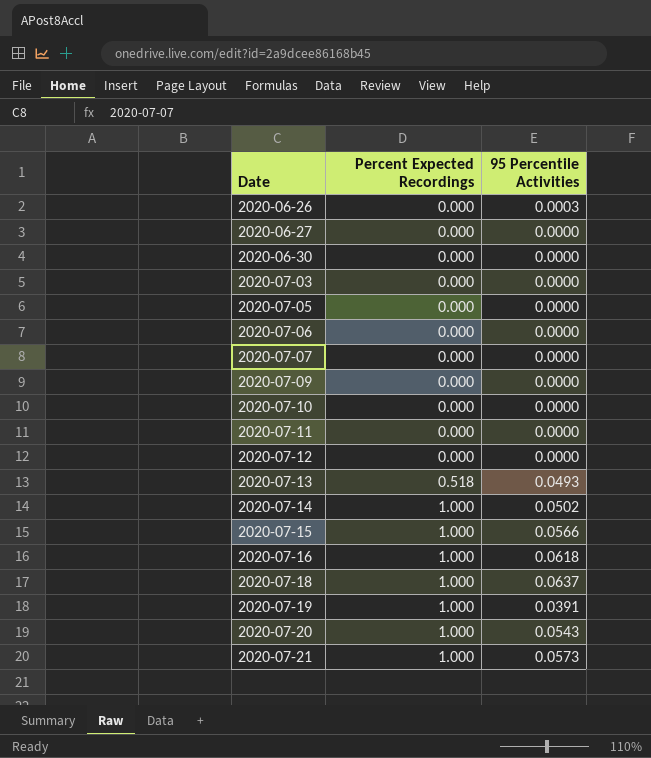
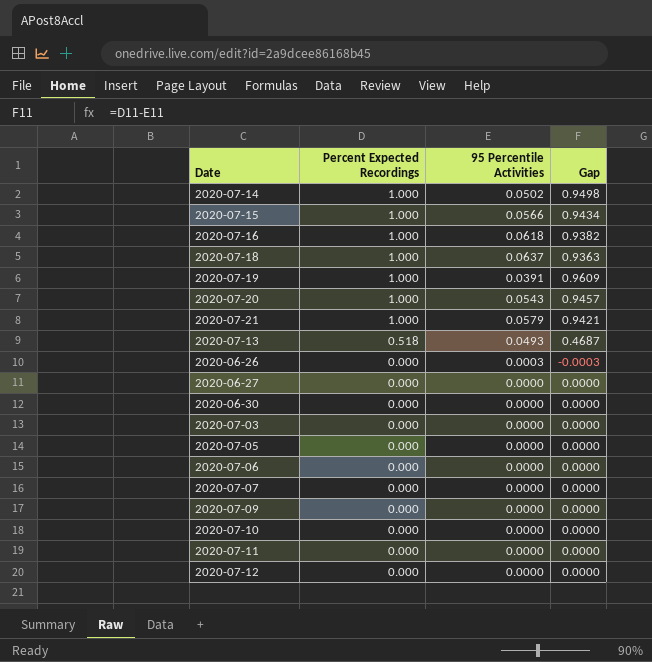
row order: Date ascending -> Percent Expected Recordings descending
column Gap | formula: none -> [Percent Expected Recordings] - [95 Percentile Activities]
2020-07-21 | 95 Percentile Activities: 0.0573 -> 0.0579

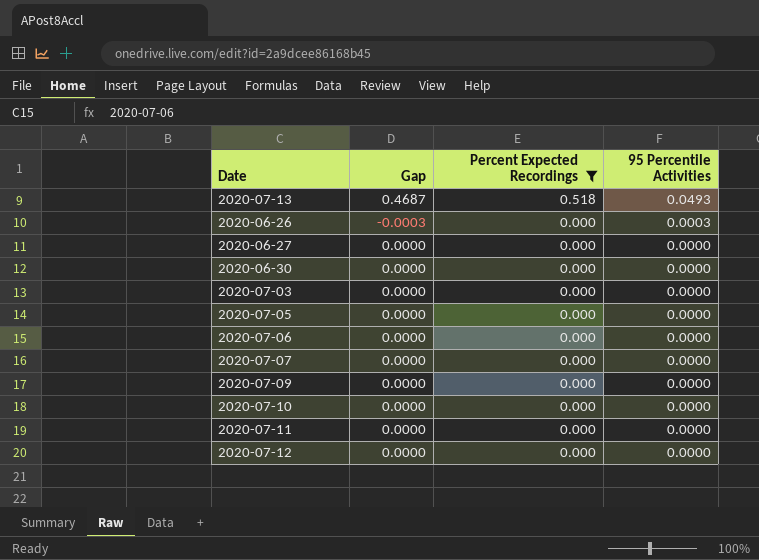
filter: none -> Percent Expected Recordings != 1.000
column Gap | position: 4 -> 2

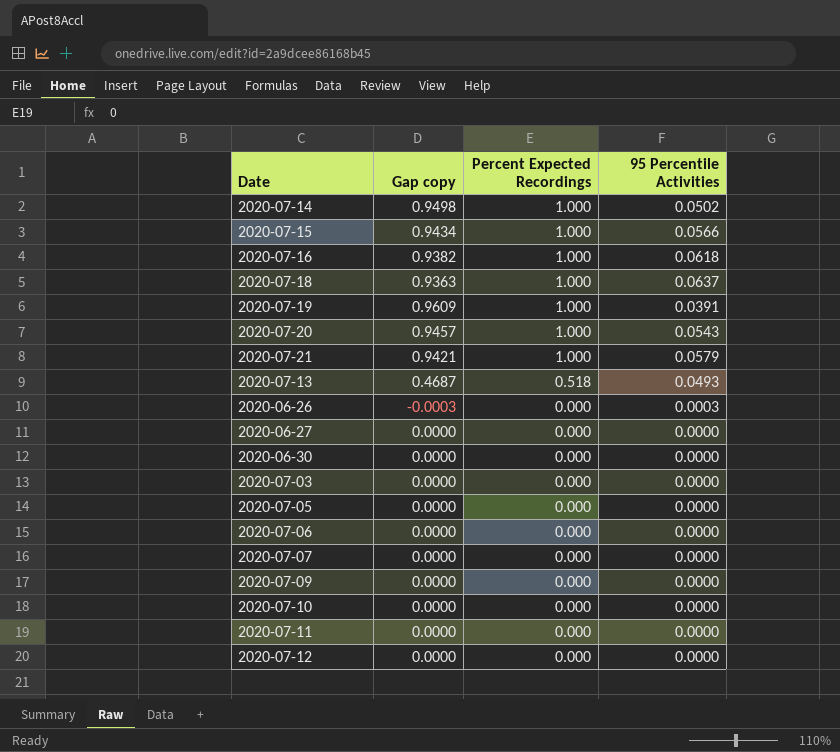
filter: Percent Expected Recordings != 1.000 -> none
column name: Gap -> Gap copy

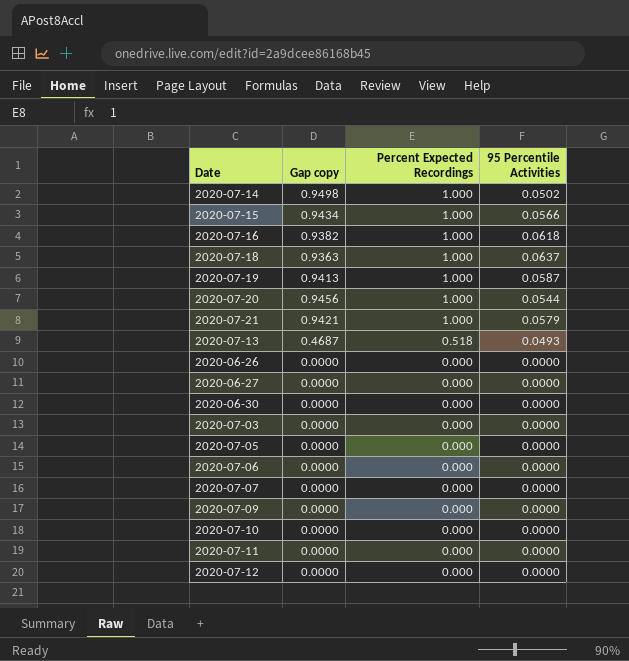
2020-07-19 | Gap copy: 0.9609 -> 0.9413
2020-07-19 | 95 Percentile Activities: 0.0391 -> 0.0587
2020-07-20 | Gap copy: 0.9457 -> 0.9456
2020-07-20 | 95 Percentile Activities: 0.0543 -> 0.0544
2020-06-26 | Gap copy: -0.0003 -> 0.0000
2020-06-26 | 95 Percentile Activities: 0.0003 -> 0.0000

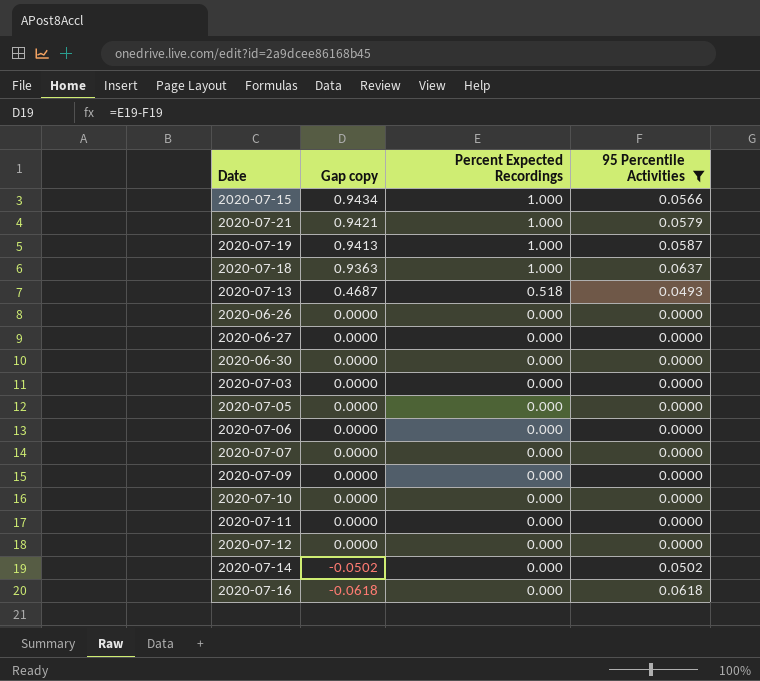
filter: none -> 95 Percentile Activities != 0.0544
row order: Percent Expected Recordings descending -> Gap copy descending
2020-07-14 | Gap copy: 0.9498 -> -0.0502
2020-07-14 | Percent Expected Recordings: 1.000 -> 0.000
2020-07-16 | Gap copy: 0.9382 -> -0.0618
2020-07-16 | Percent Expected Recordings: 1.000 -> 0.000

